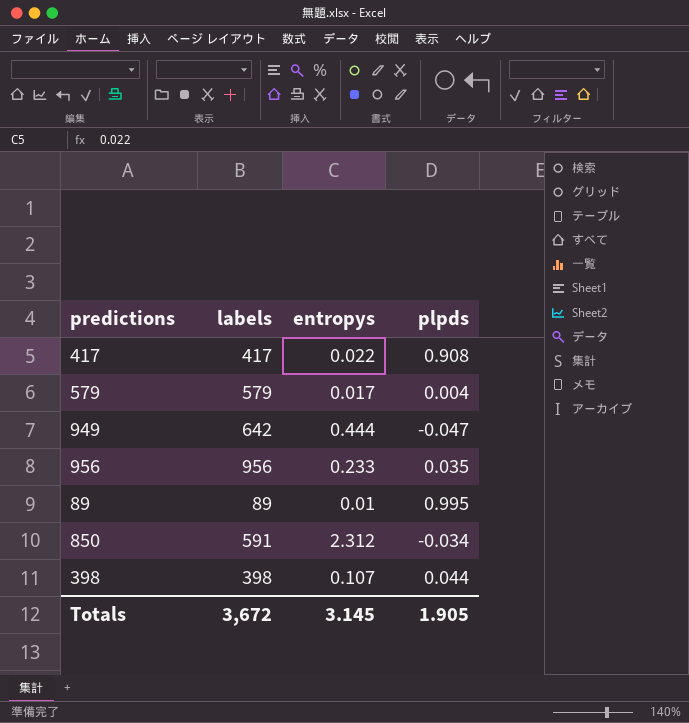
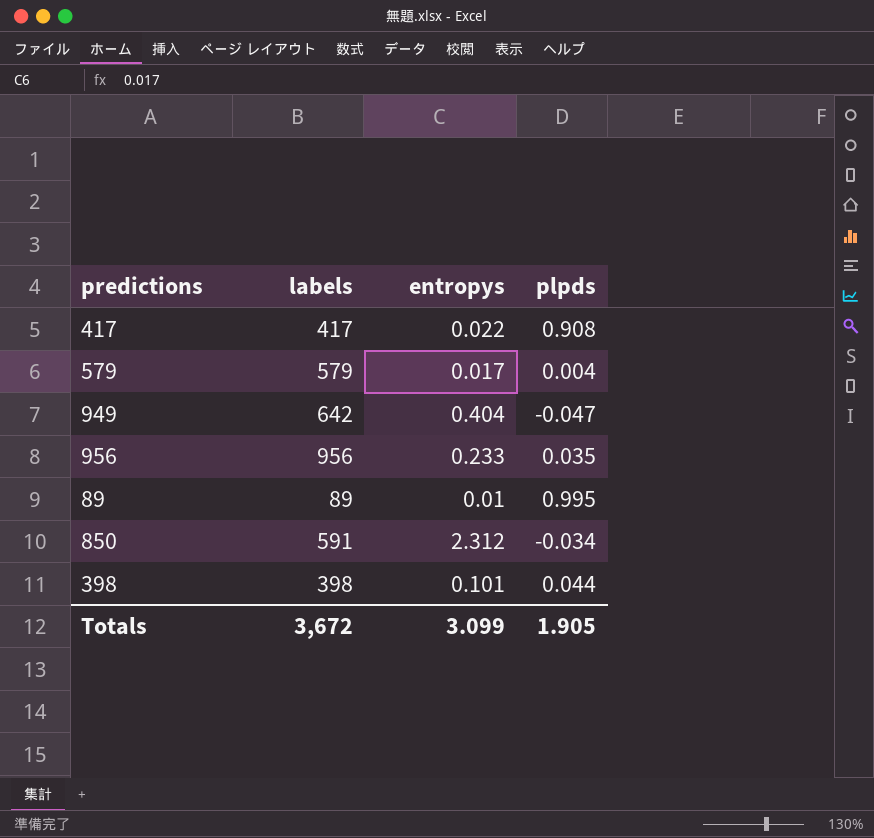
949 | entropys: 0.444 -> 0.404
398 | entropys: 0.107 -> 0.101
Totals | entropys: 3.145 -> 3.099

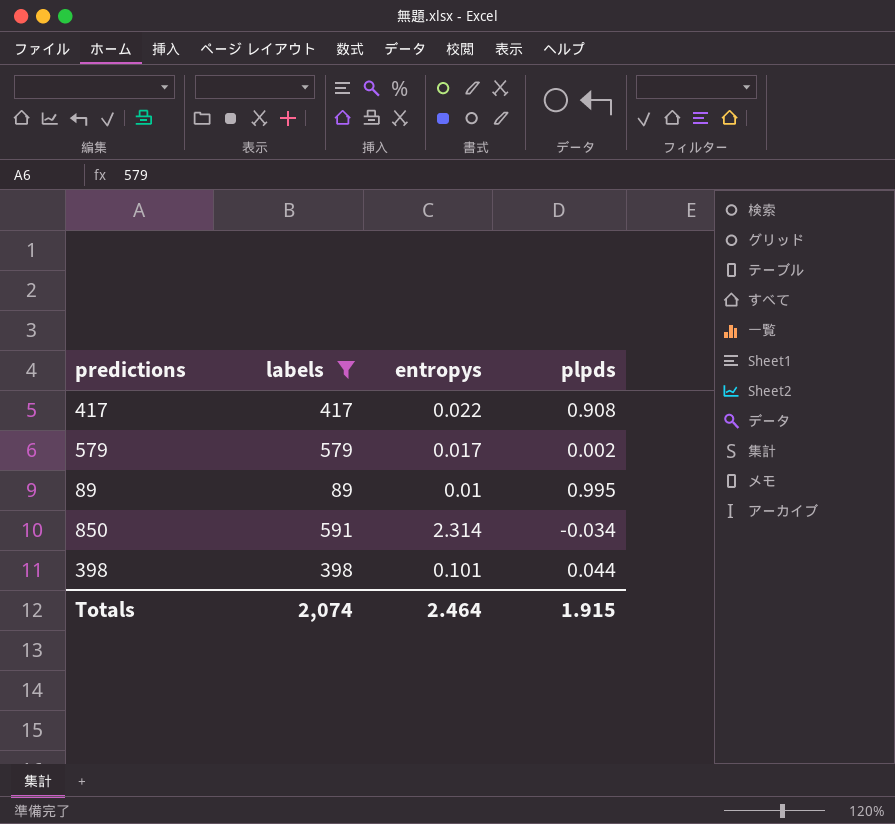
filter: none -> labels <= 591
579 | plpds: 0.004 -> 0.002
850 | entropys: 2.312 -> 2.314
Totals | labels: 3,672 -> 2,074
Totals | entropys: 3.099 -> 2.464
Totals | plpds: 1.905 -> 1.915

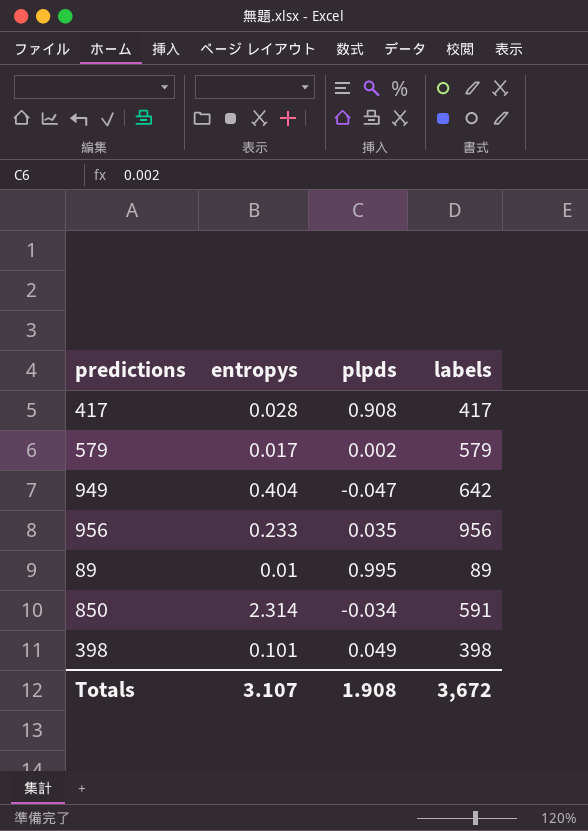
filter: labels <= 591 -> none
column labels | position: 2 -> 4
417 | entropys: 0.022 -> 0.028
398 | plpds: 0.044 -> 0.049
Totals | entropys: 2.464 -> 3.107
Totals | plpds: 1.915 -> 1.908
Totals | labels: 2,074 -> 3,672

